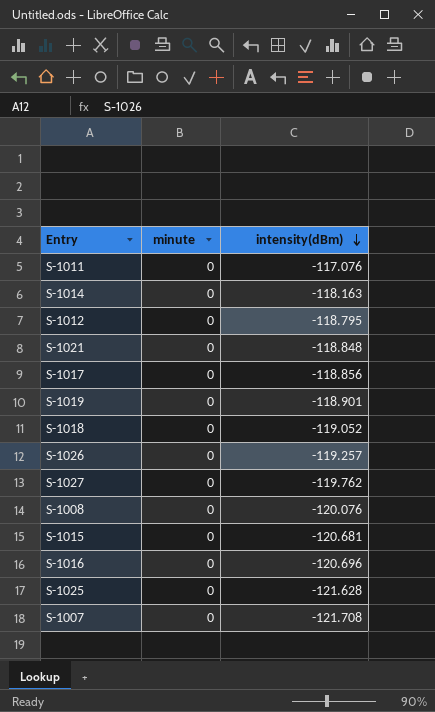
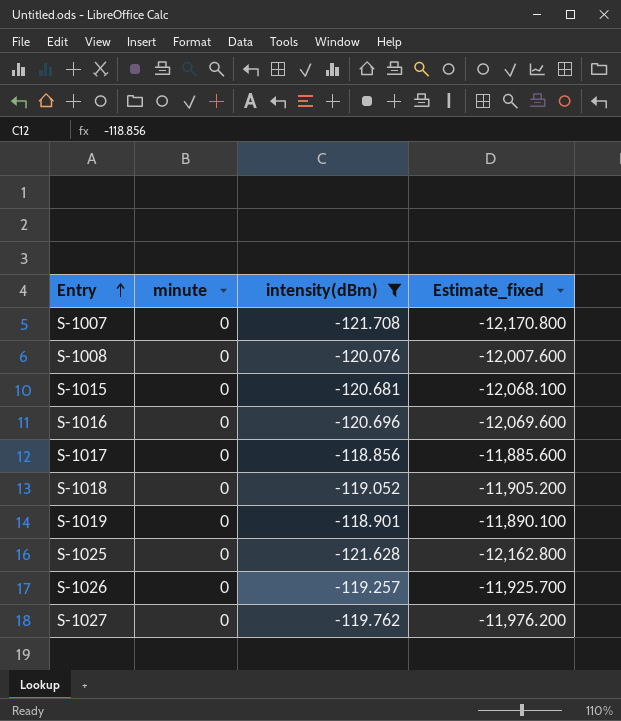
filter: none -> intensity(dBm) <= -118.856
row order: intensity(dBm) descending -> Entry ascending
column Estimate_fixed | formula: none -> [intensity(dBm)] * 100

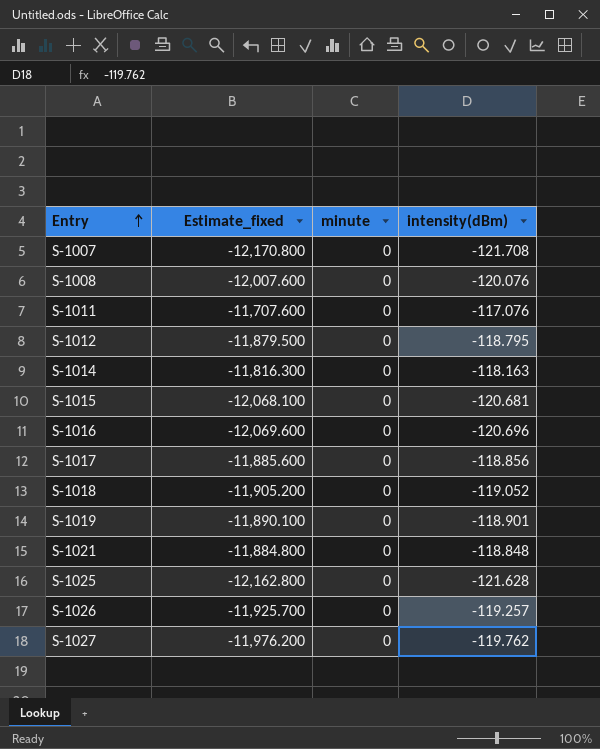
filter: intensity(dBm) <= -118.856 -> none
column Estimate_fixed | position: 4 -> 2

